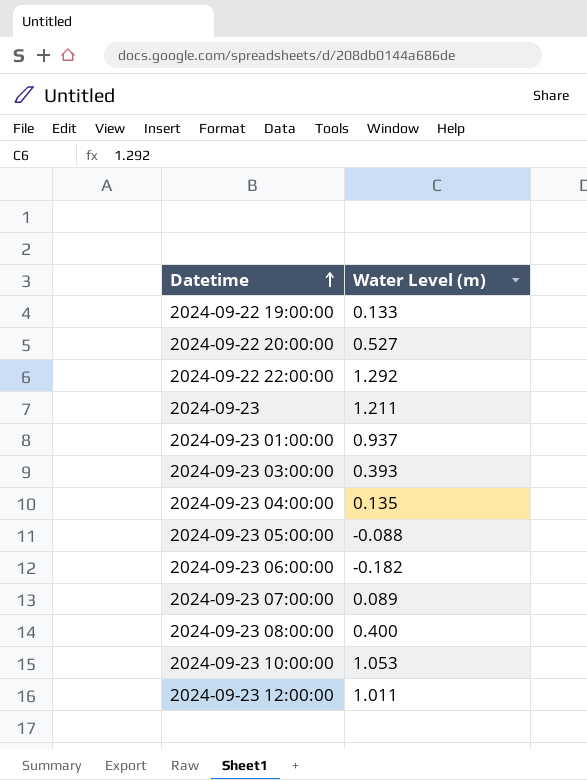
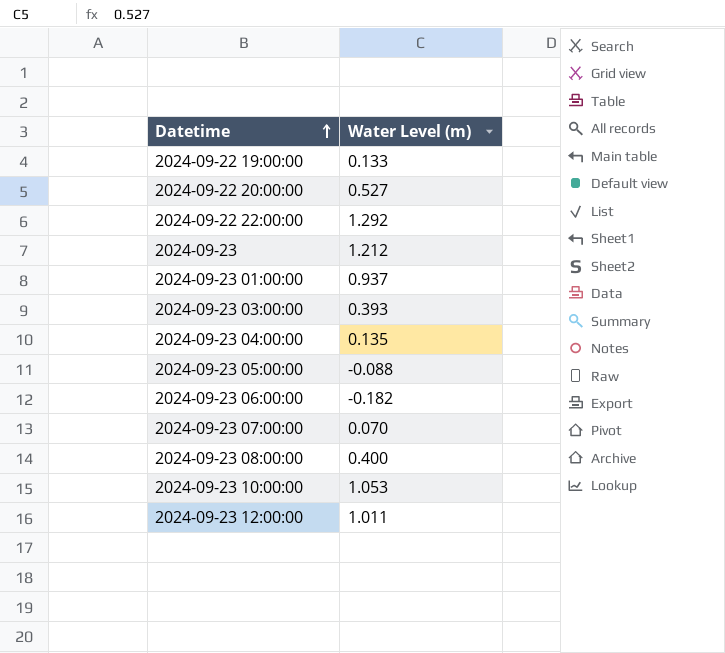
2024-09-23 | Water Level (m): 1.211 -> 1.212
2024-09-23 07:00:00 | Water Level (m): 0.089 -> 0.070

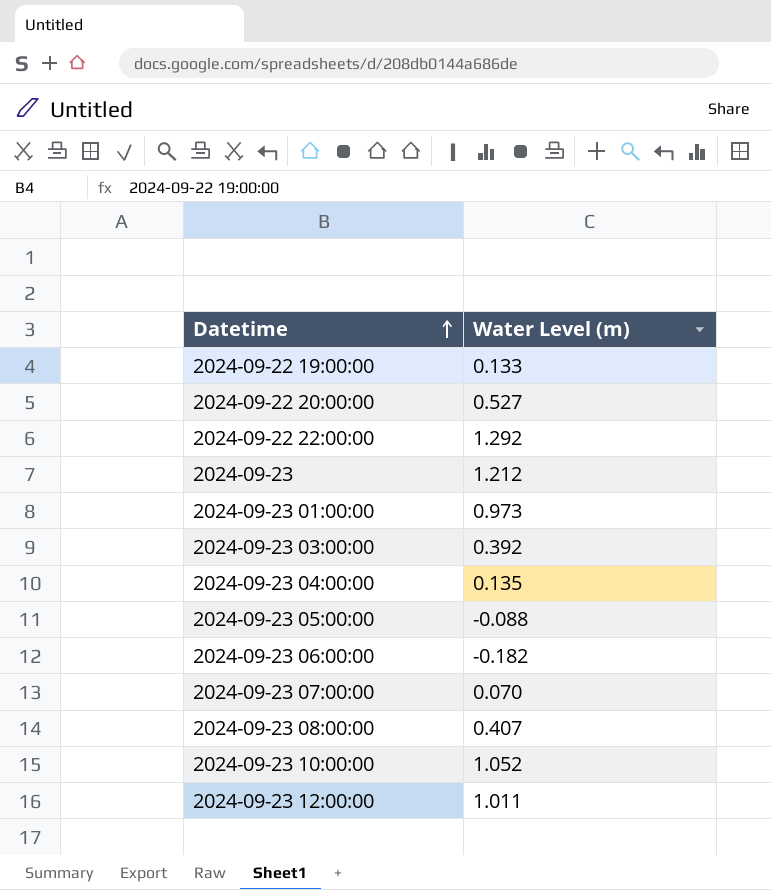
2024-09-23 01:00:00 | Water Level (m): 0.937 -> 0.973
2024-09-23 03:00:00 | Water Level (m): 0.393 -> 0.392
2024-09-23 08:00:00 | Water Level (m): 0.400 -> 0.407
2024-09-23 10:00:00 | Water Level (m): 1.053 -> 1.052

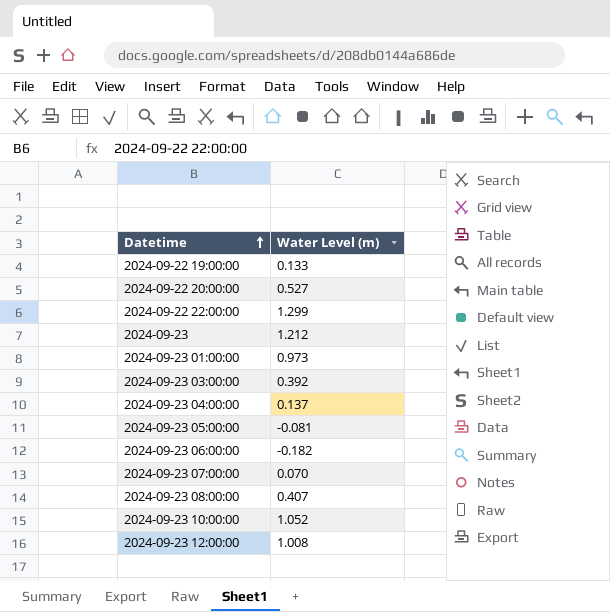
2024-09-22 22:00:00 | Water Level (m): 1.292 -> 1.299
2024-09-23 04:00:00 | Water Level (m): 0.135 -> 0.137
2024-09-23 05:00:00 | Water Level (m): -0.088 -> -0.081
2024-09-23 12:00:00 | Water Level (m): 1.011 -> 1.008

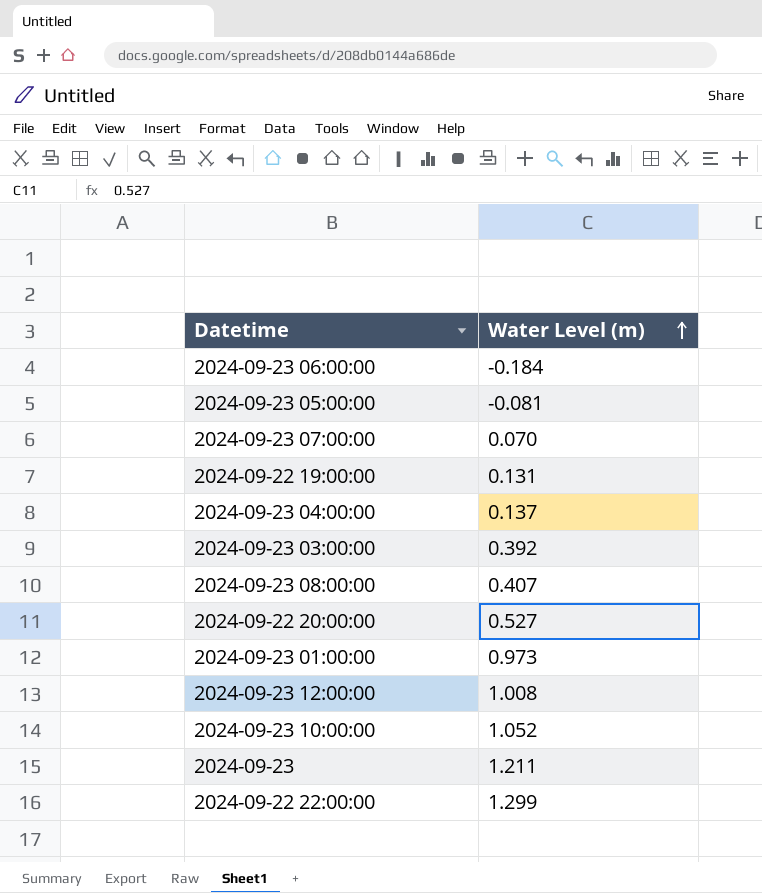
row order: Datetime ascending -> Water Level (m) ascending
2024-09-23 06:00:00 | Water Level (m): -0.182 -> -0.184
2024-09-22 19:00:00 | Water Level (m): 0.133 -> 0.131
2024-09-23 | Water Level (m): 1.212 -> 1.211

